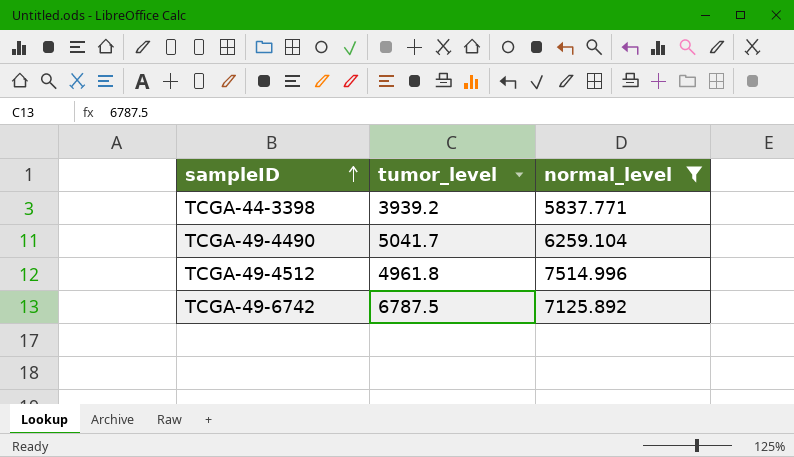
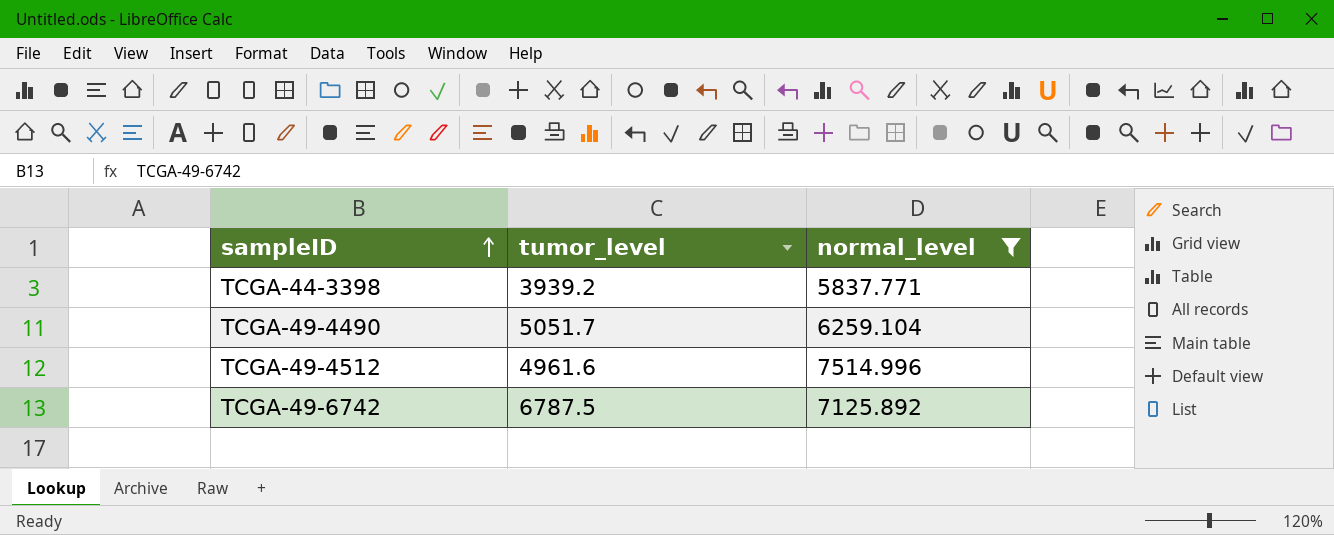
TCGA-49-4490 | tumor_level: 5041.7 -> 5051.7
TCGA-49-4512 | tumor_level: 4961.8 -> 4961.6

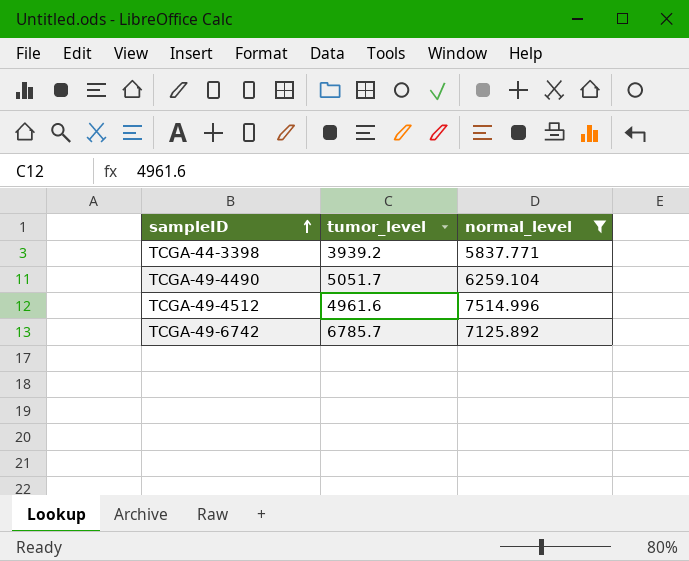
TCGA-49-6742 | tumor_level: 6787.5 -> 6785.7

